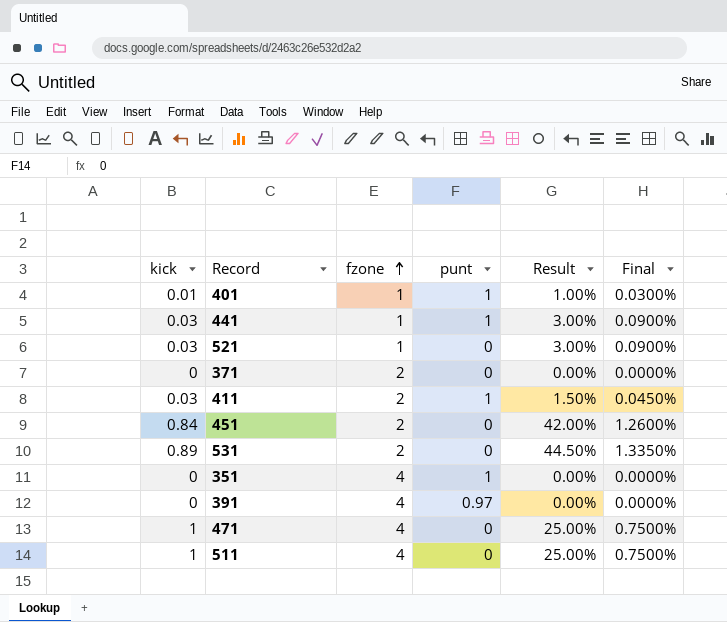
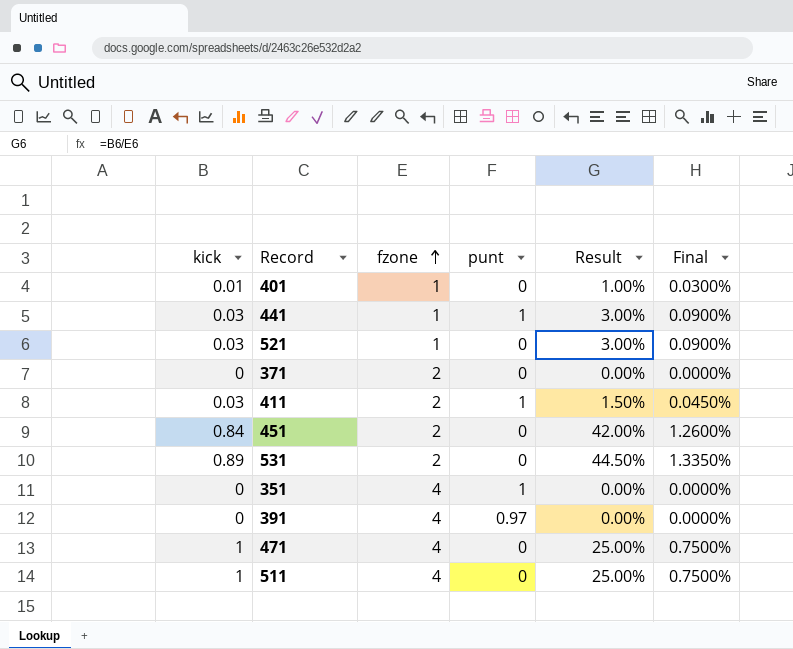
401 | punt: 1 -> 0

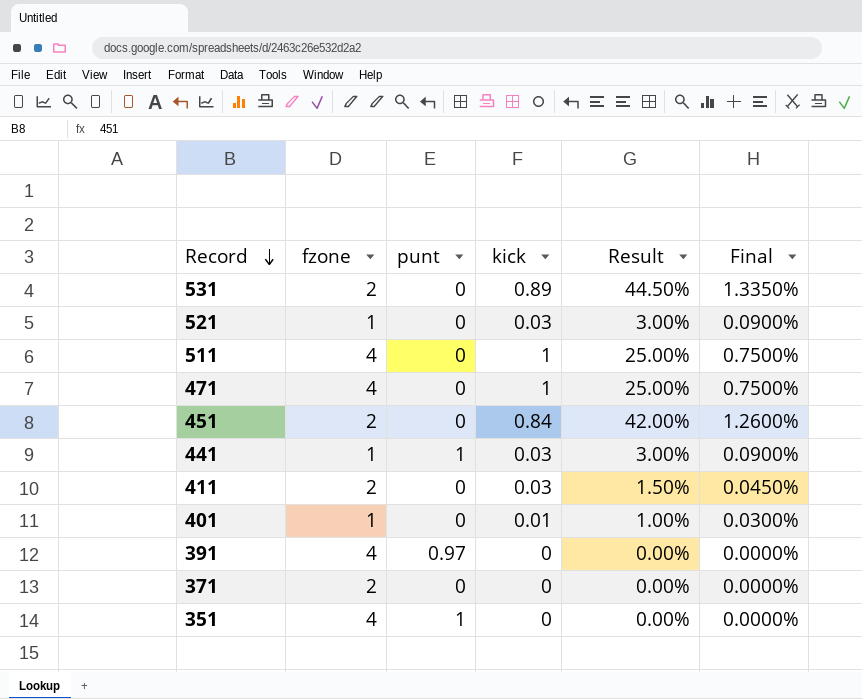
row order: fzone ascending -> Record descending
column kick | position: 1 -> 4
411 | punt: 1 -> 0

